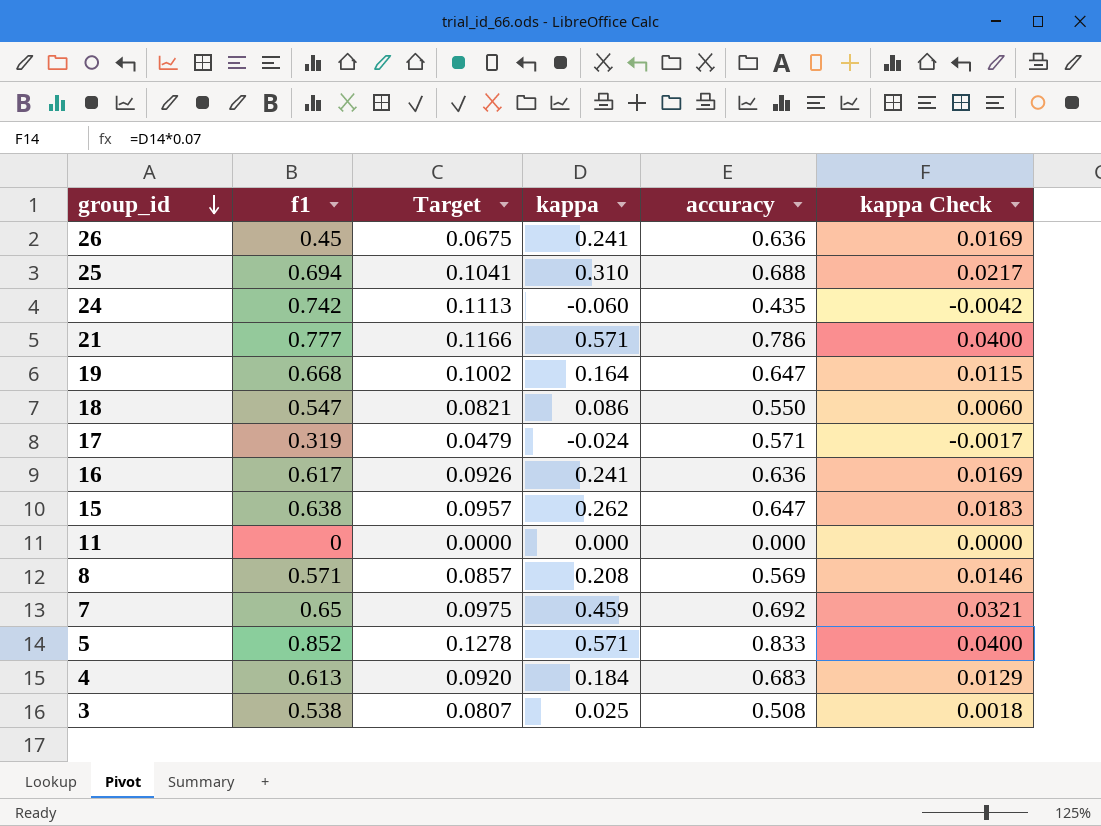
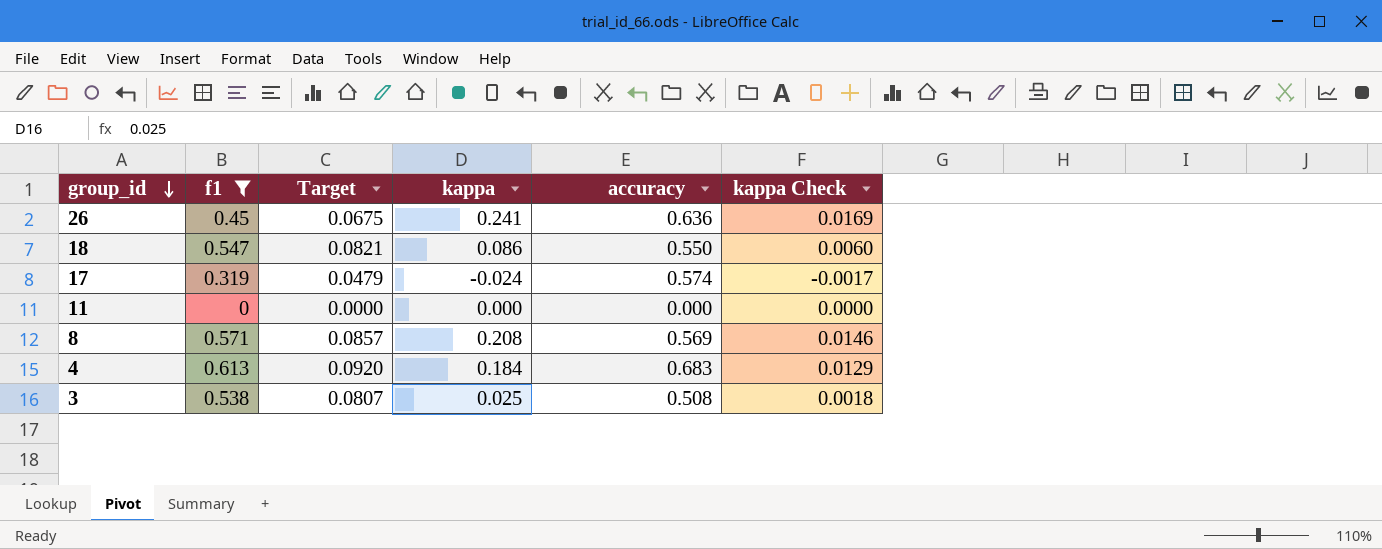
filter: none -> f1 <= 0.613
17 | accuracy: 0.571 -> 0.574

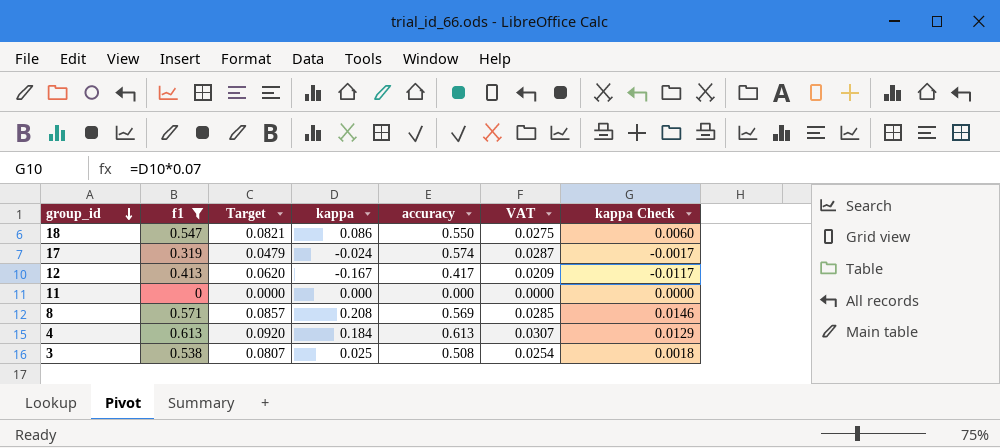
column VAT | formula: none -> [accuracy] * 0.05
row 26: 0.45 | 0.0675 | 0.241 | 0.636 | 0.0169 -> none
row 12: none -> 0.413 | 0.0620 | -0.167 | 0.417 | 0.0209 | -0.0117
4 | accuracy: 0.683 -> 0.613

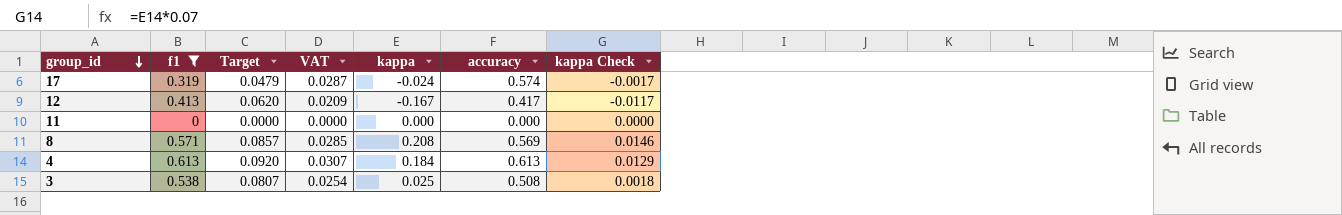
column VAT | position: 6 -> 4
row 18: 0.547 | 0.0821 | 0.086 | 0.550 | 0.0275 | 0.0060 -> none

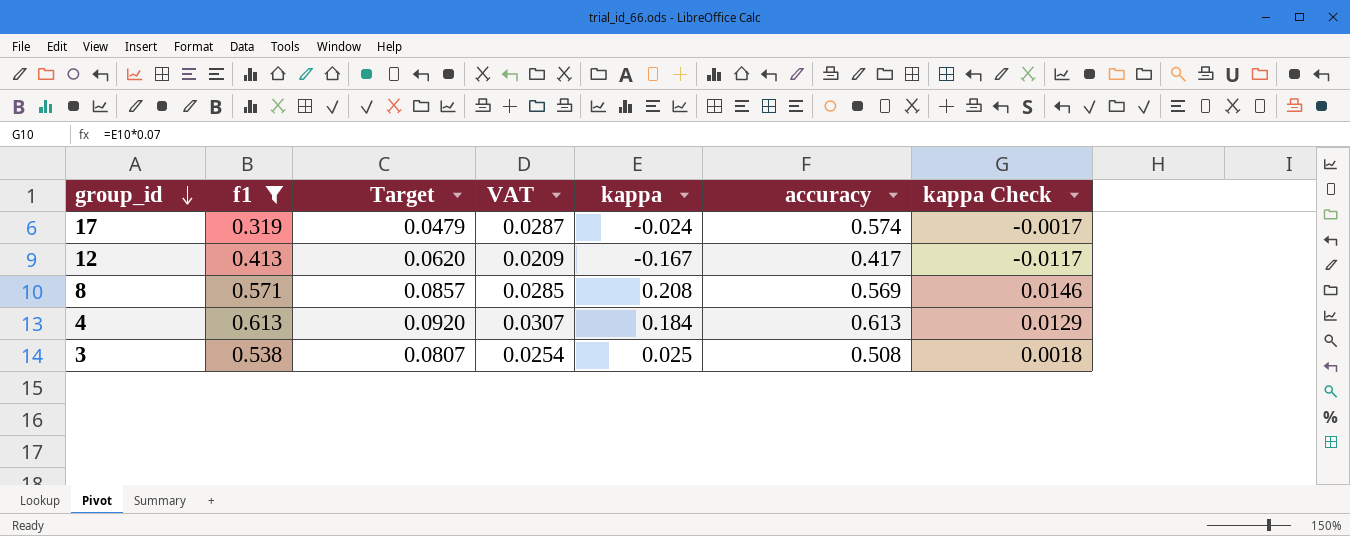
row 11: 0 | 0.0000 | 0.0000 | 0.000 | 0.000 | 0.0000 -> none

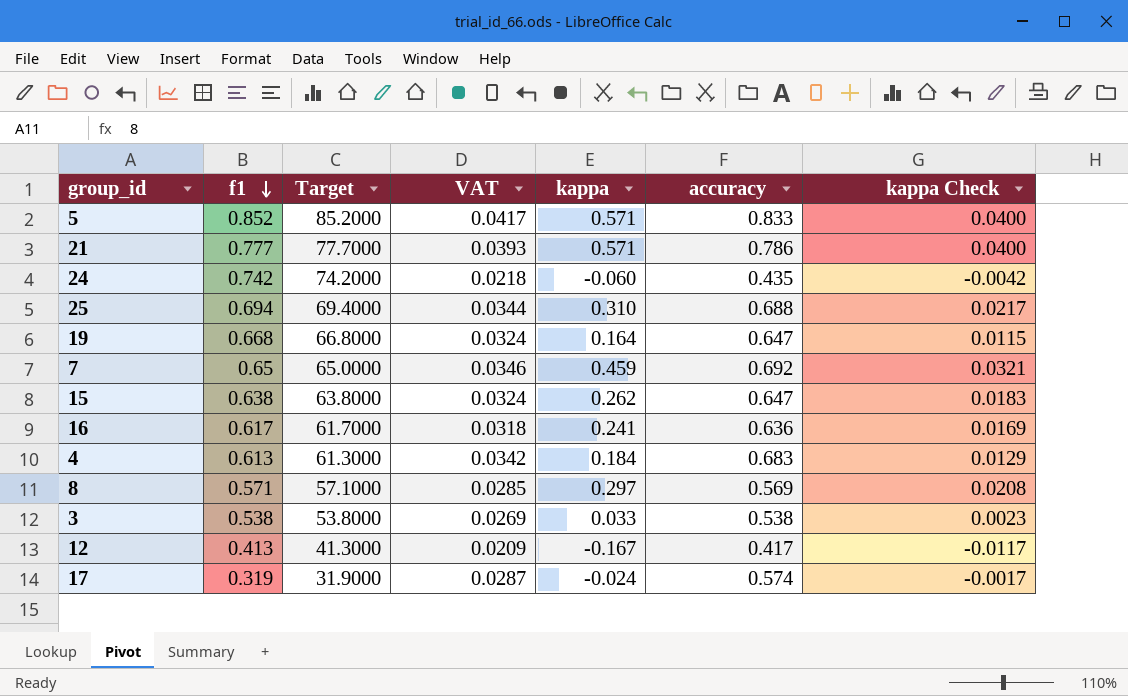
filter: f1 <= 0.613 -> none
row order: group_id descending -> f1 descending
column Target | formula: [f1] * 0.15 -> [f1] * 100
4 | VAT: 0.0307 -> 0.0342
4 | accuracy: 0.613 -> 0.683
8 | kappa: 0.208 -> 0.297
8 | kappa Check: 0.0146 -> 0.0208
3 | VAT: 0.0254 -> 0.0269
3 | kappa: 0.025 -> 0.033
3 | accuracy: 0.508 -> 0.538
3 | kappa Check: 0.0018 -> 0.0023

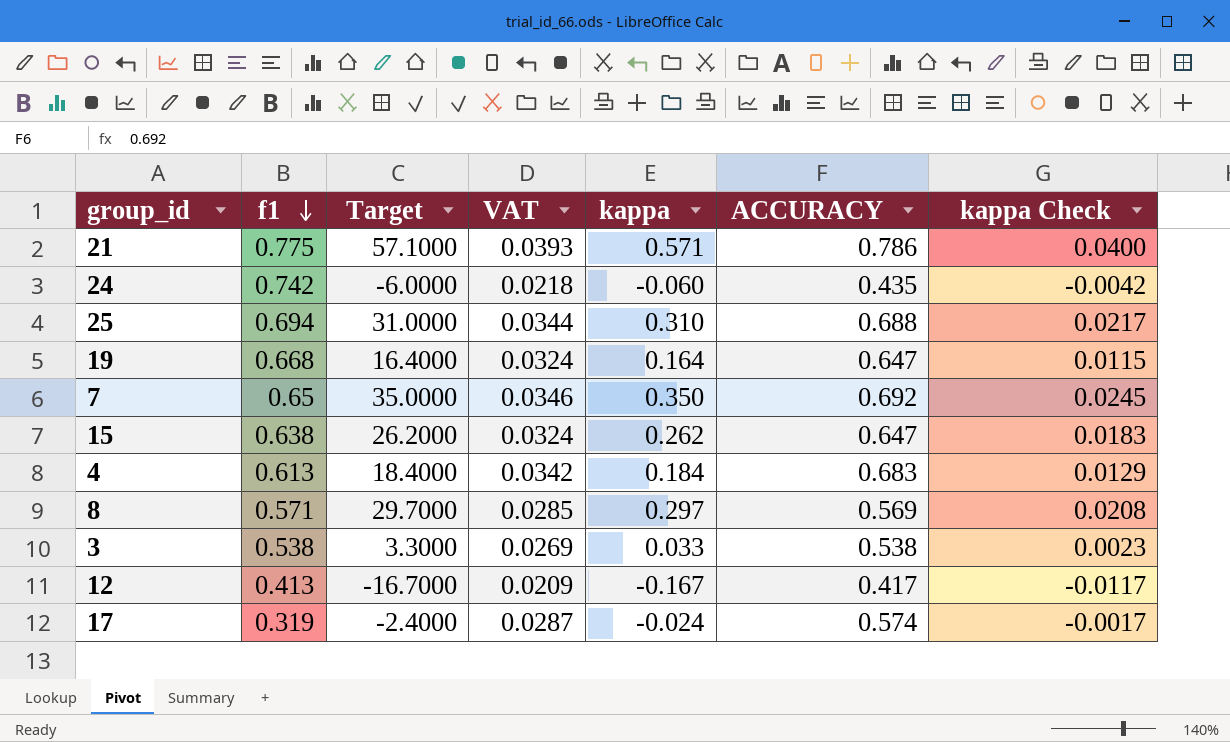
column Target | formula: [f1] * 100 -> [kappa] * 100
column name: accuracy -> ACCURACY
row 5: 0.852 | 85.2000 | 0.0417 | 0.571 | 0.833 | 0.0400 -> none
row 16: 0.617 | 61.7000 | 0.0318 | 0.241 | 0.636 | 0.0169 -> none
21 | f1: 0.777 -> 0.775
7 | kappa: 0.459 -> 0.350
7 | kappa Check: 0.0321 -> 0.0245

